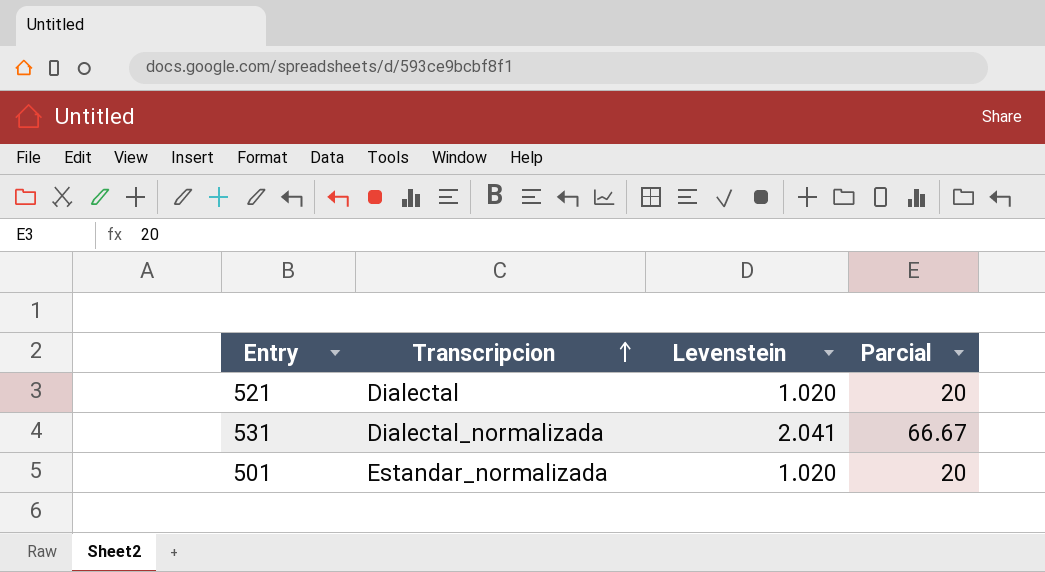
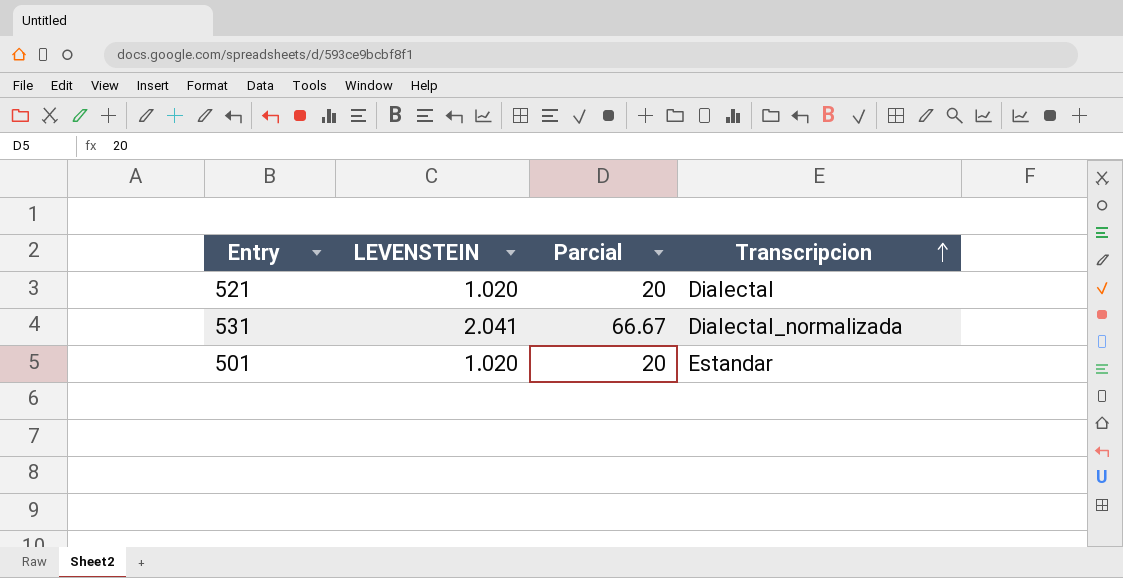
column name: Levenstein -> LEVENSTEIN
column Transcripcion | position: 2 -> 4
501 | Transcripcion: Estandar_normalizada -> Estandar

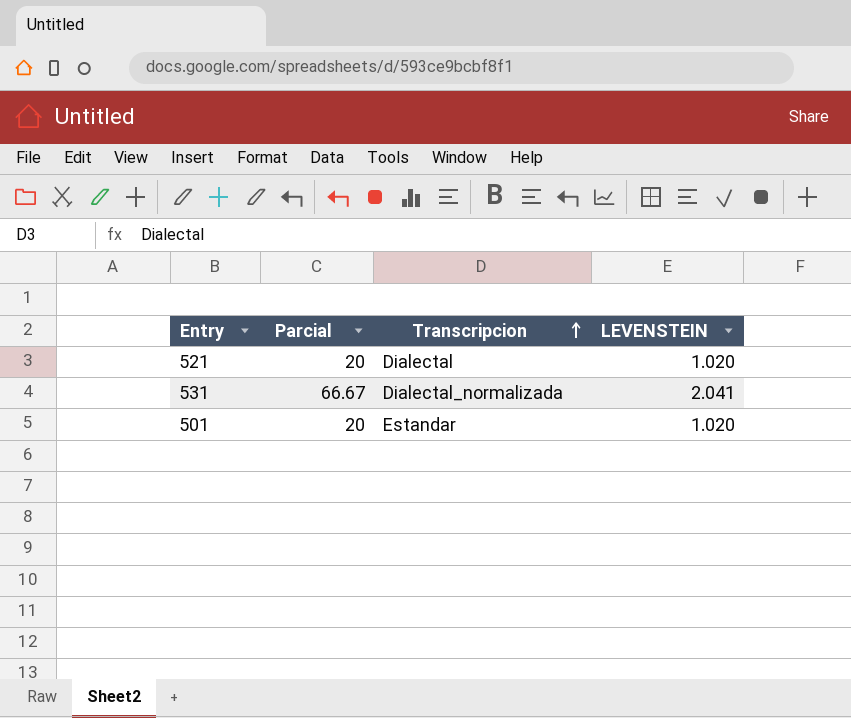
column LEVENSTEIN | position: 2 -> 4

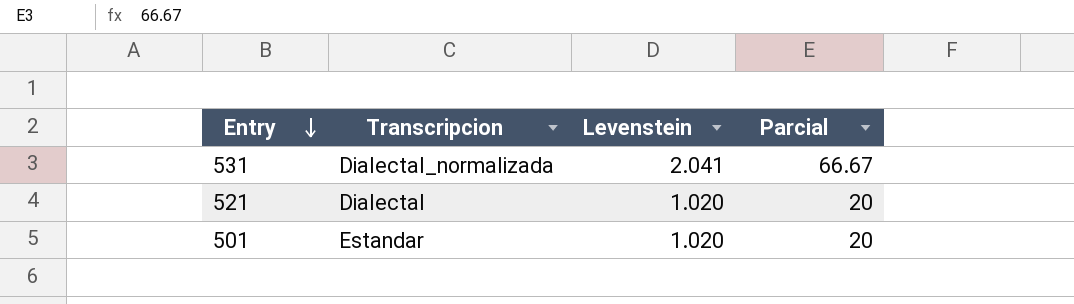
row order: Transcripcion ascending -> Entry descending
column name: LEVENSTEIN -> Levenstein
column Parcial | position: 2 -> 4

